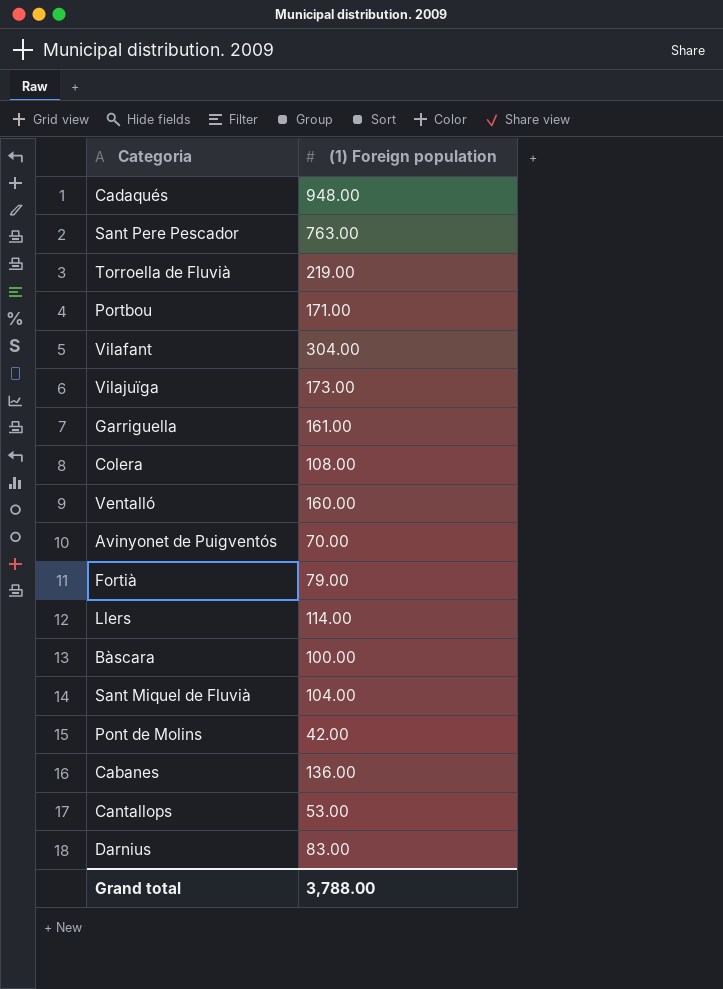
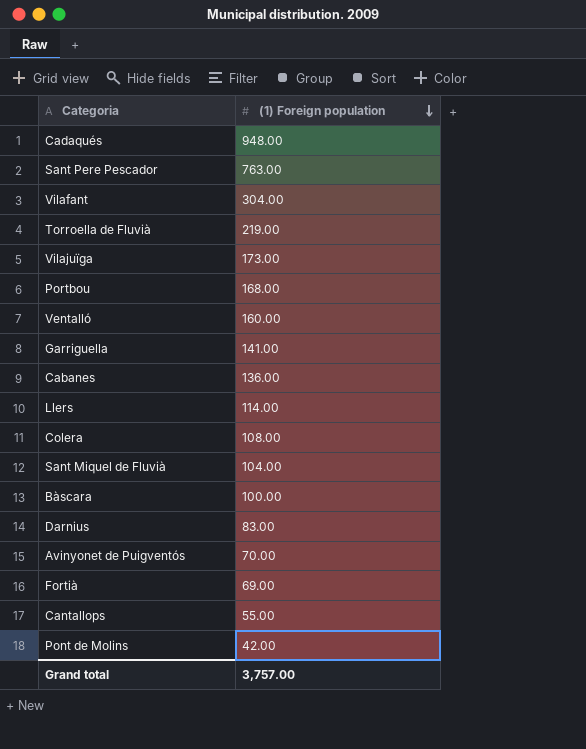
row order: none -> (1) Foreign population descending
Portbou | (1) Foreign population: 171.00 -> 168.00
Garriguella | (1) Foreign population: 161.00 -> 141.00
Fortià | (1) Foreign population: 79.00 -> 69.00
Cantallops | (1) Foreign population: 53.00 -> 55.00
Grand total | (1) Foreign population: 3,788.00 -> 3,757.00

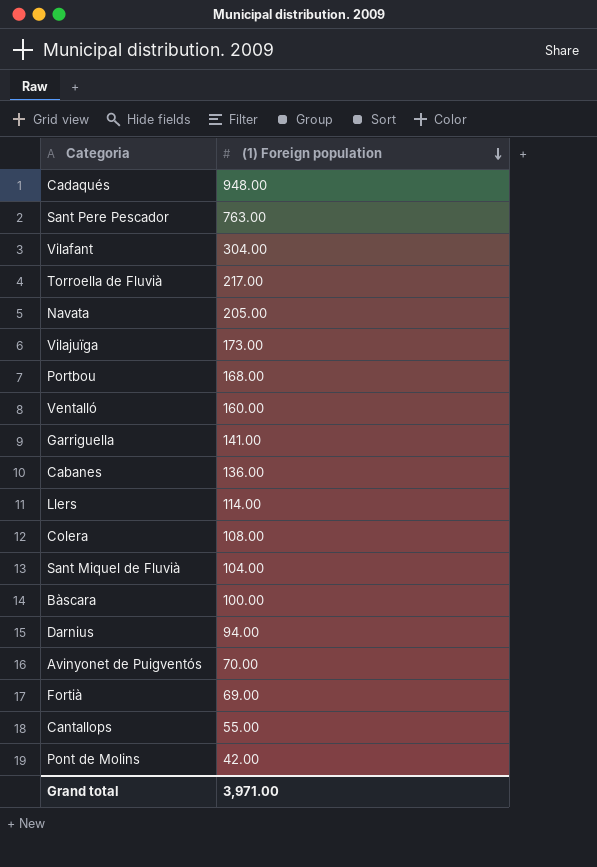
Torroella de Fluvià | (1) Foreign population: 219.00 -> 217.00
row Navata: none -> 205.00
Darnius | (1) Foreign population: 83.00 -> 94.00
Grand total | (1) Foreign population: 3,757.00 -> 3,971.00

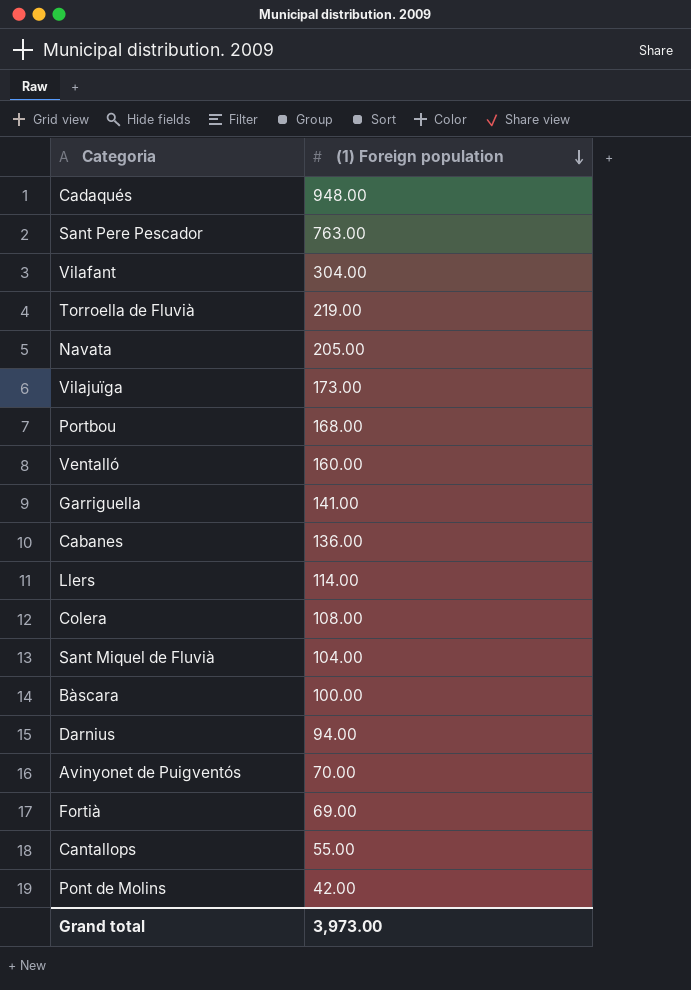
Torroella de Fluvià | (1) Foreign population: 217.00 -> 219.00
Grand total | (1) Foreign population: 3,971.00 -> 3,973.00

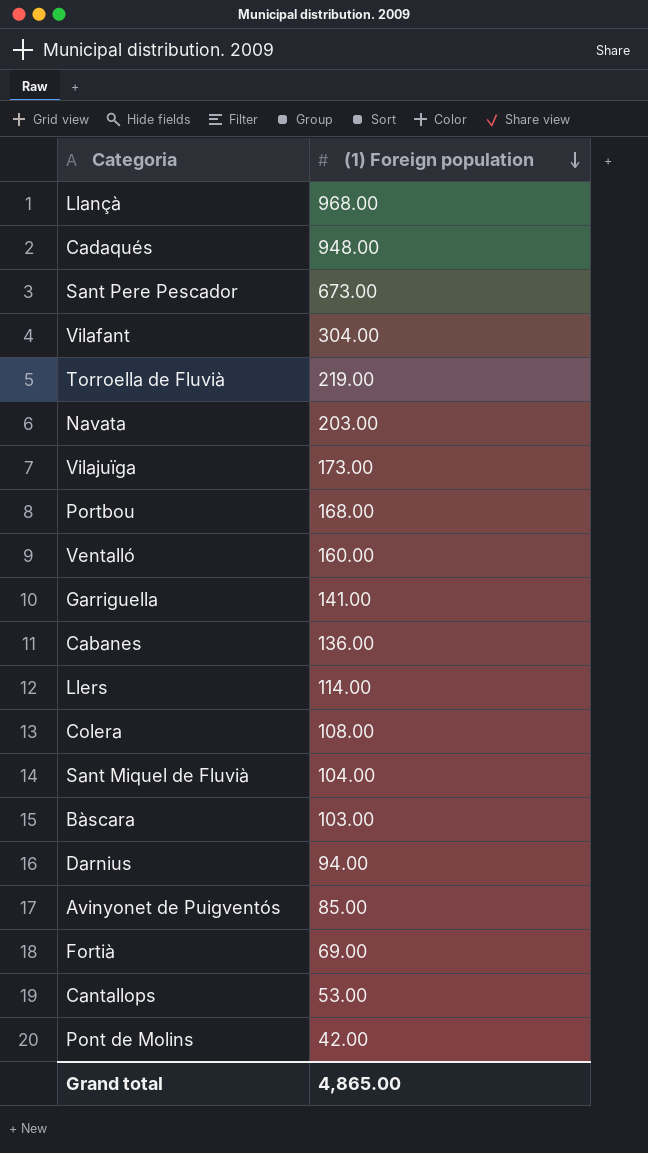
row Llançà: none -> 968.00
Sant Pere Pescador | (1) Foreign population: 763.00 -> 673.00
Navata | (1) Foreign population: 205.00 -> 203.00
Bàscara | (1) Foreign population: 100.00 -> 103.00
Avinyonet de Puigventós | (1) Foreign population: 70.00 -> 85.00
Cantallops | (1) Foreign population: 55.00 -> 53.00
Grand total | (1) Foreign population: 3,973.00 -> 4,865.00

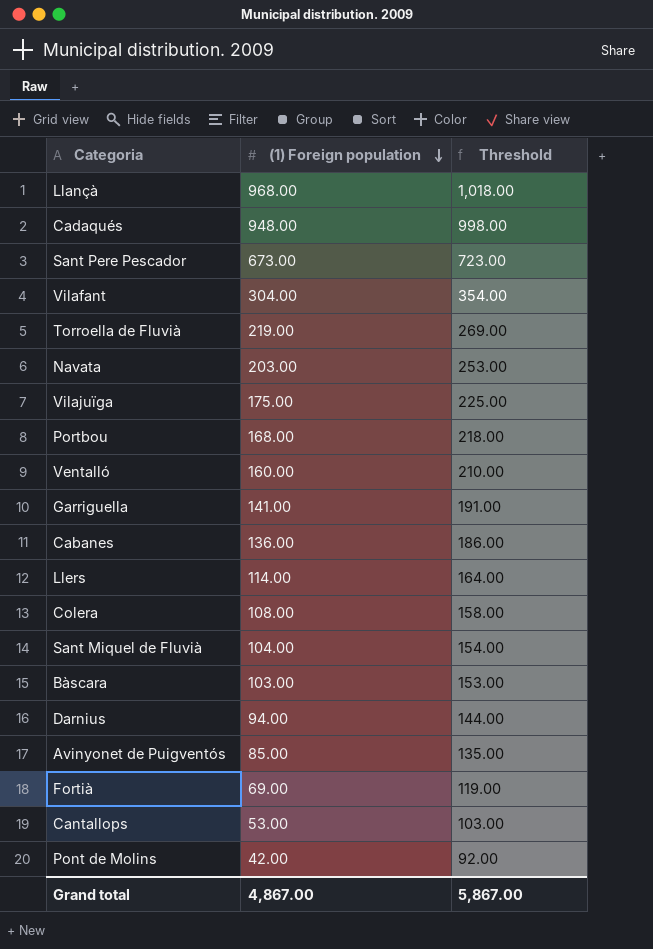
column Threshold | formula: none -> [(1) Foreign population] + 50
Vilajuïga | (1) Foreign population: 173.00 -> 175.00
Grand total | (1) Foreign population: 4,865.00 -> 4,867.00

